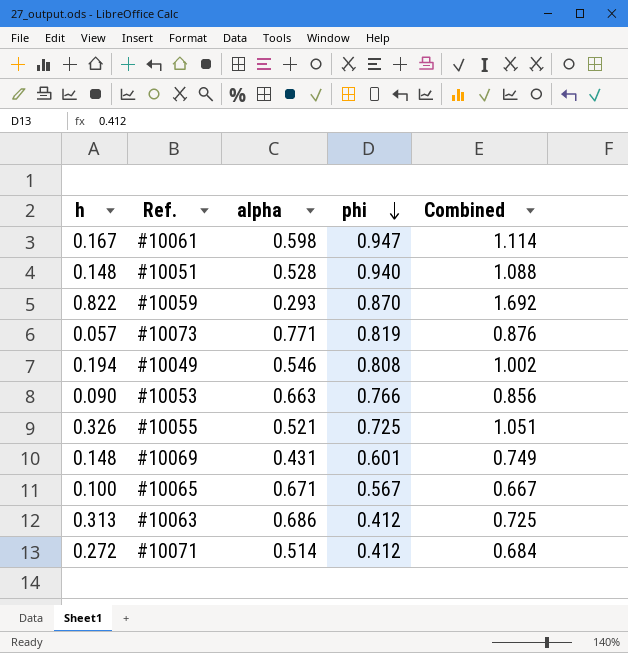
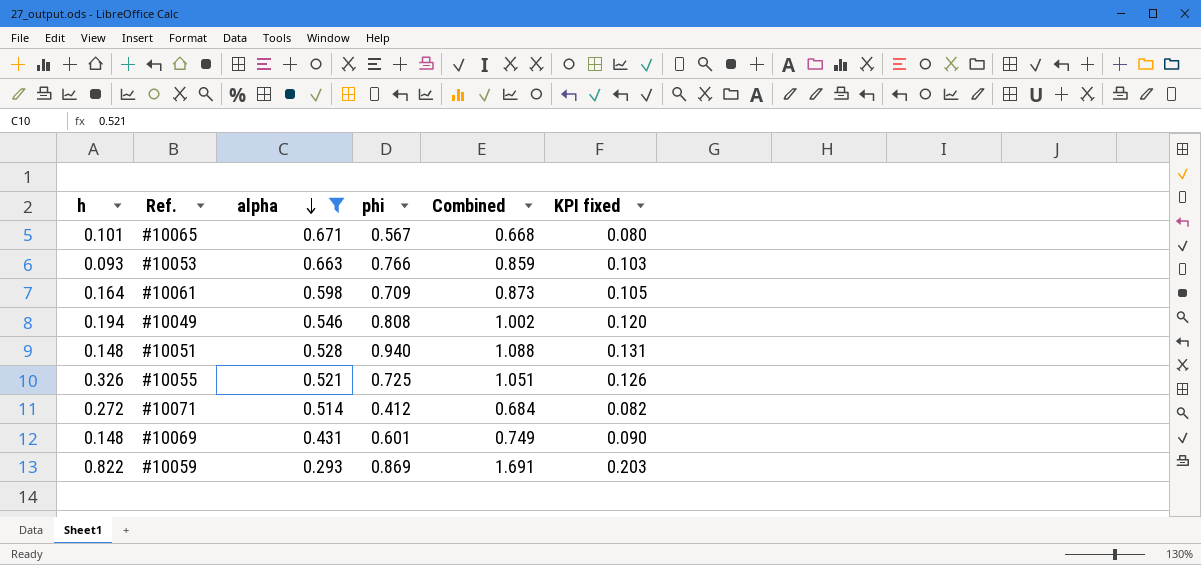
filter: none -> alpha <= 0.671
row order: phi descending -> alpha descending
column KPI fixed | formula: none -> [Combined] * 0.12
#10065 | h: 0.100 -> 0.101
#10065 | Combined: 0.667 -> 0.668
#10053 | h: 0.090 -> 0.093
#10053 | Combined: 0.856 -> 0.859
#10061 | h: 0.167 -> 0.164
#10061 | phi: 0.947 -> 0.709
#10061 | Combined: 1.114 -> 0.873
#10059 | phi: 0.870 -> 0.869
#10059 | Combined: 1.692 -> 1.691

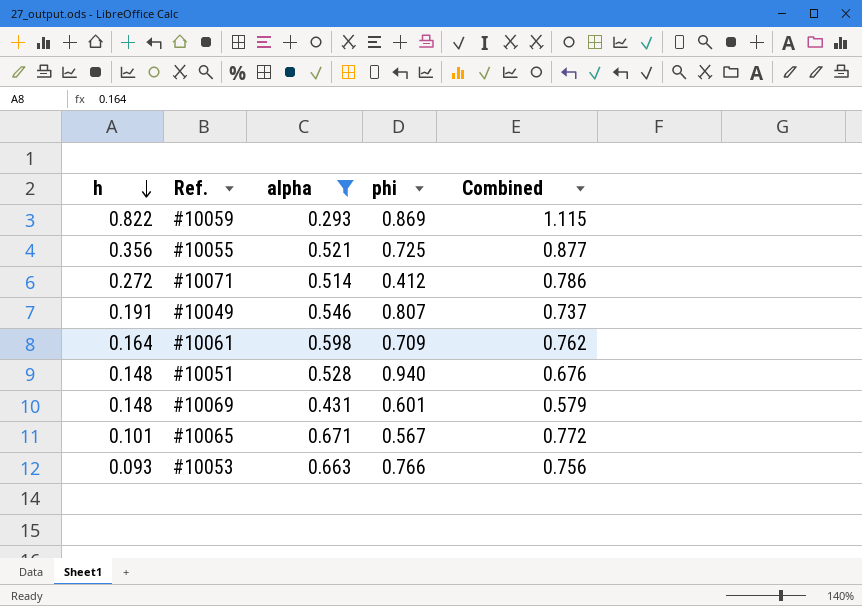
row order: alpha descending -> h descending
column KPI fixed | formula: [Combined] * 0.12 -> none
column Combined | formula: [h] + [phi] -> [h] + [alpha]
#10055 | h: 0.326 -> 0.356
#10049 | h: 0.194 -> 0.191
#10049 | phi: 0.808 -> 0.807

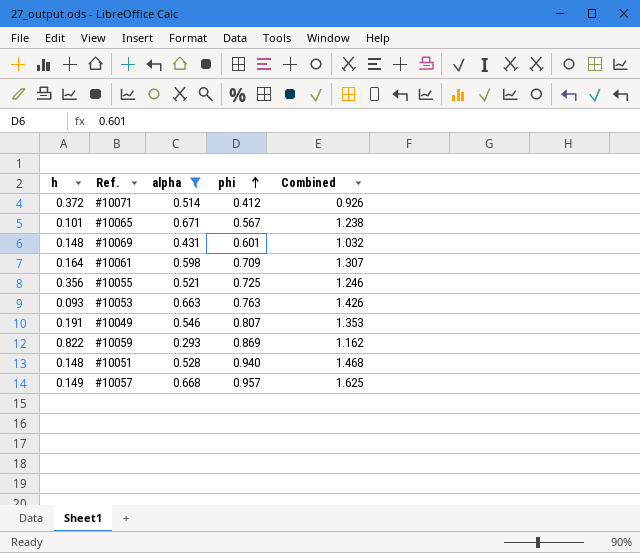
row order: h descending -> phi ascending
column Combined | formula: [h] + [alpha] -> [alpha] + [phi]
#10071 | h: 0.272 -> 0.372
#10053 | phi: 0.766 -> 0.763
row #10057: none -> 0.149 | 0.668 | 0.957 | 1.625

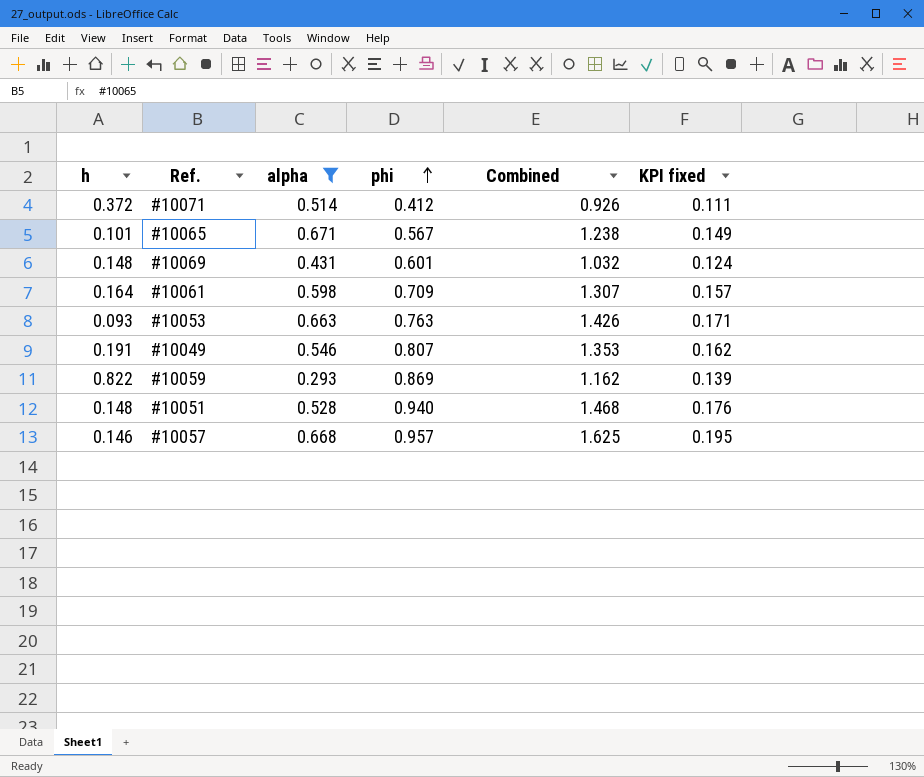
column KPI fixed | formula: none -> [Combined] * 0.12
row #10055: 0.356 | 0.521 | 0.725 | 1.246 -> none
#10057 | h: 0.149 -> 0.146

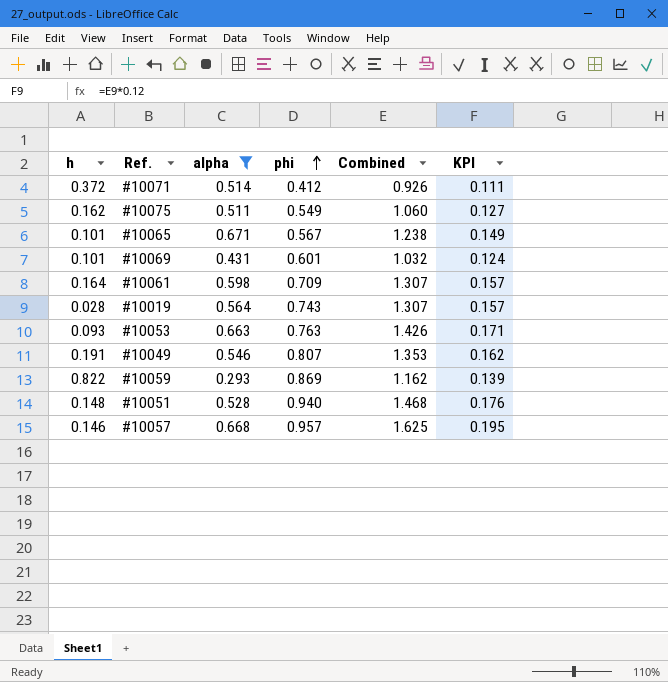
column name: KPI fixed -> KPI
row #10075: none -> 0.162 | 0.511 | 0.549 | 1.060 | 0.127
#10069 | h: 0.148 -> 0.101
row #10019: none -> 0.028 | 0.564 | 0.743 | 1.307 | 0.157

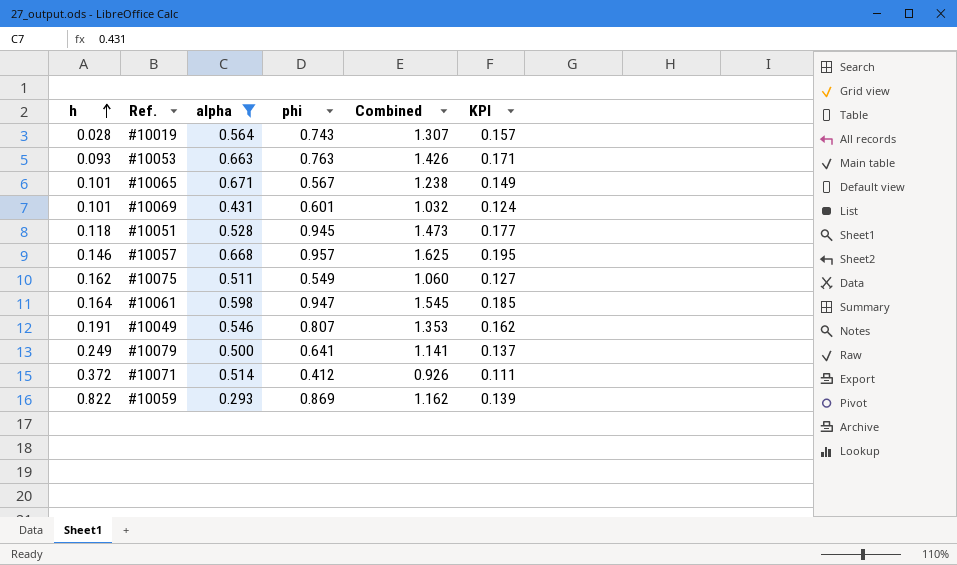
row order: phi ascending -> h ascending
#10051 | h: 0.148 -> 0.118
#10051 | phi: 0.940 -> 0.945
#10051 | Combined: 1.468 -> 1.473
#10051 | KPI: 0.176 -> 0.177
#10061 | phi: 0.709 -> 0.947
#10061 | Combined: 1.307 -> 1.545
#10061 | KPI: 0.157 -> 0.185
row #10079: none -> 0.249 | 0.500 | 0.641 | 1.141 | 0.137

